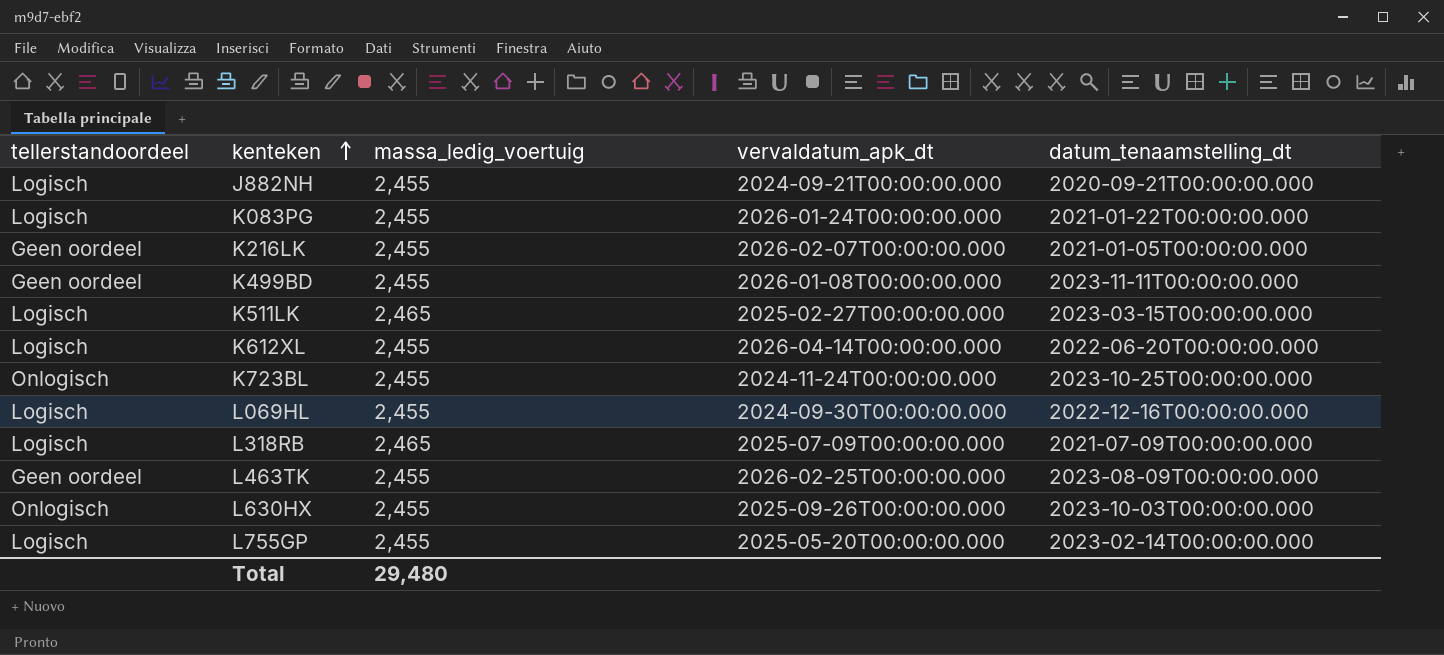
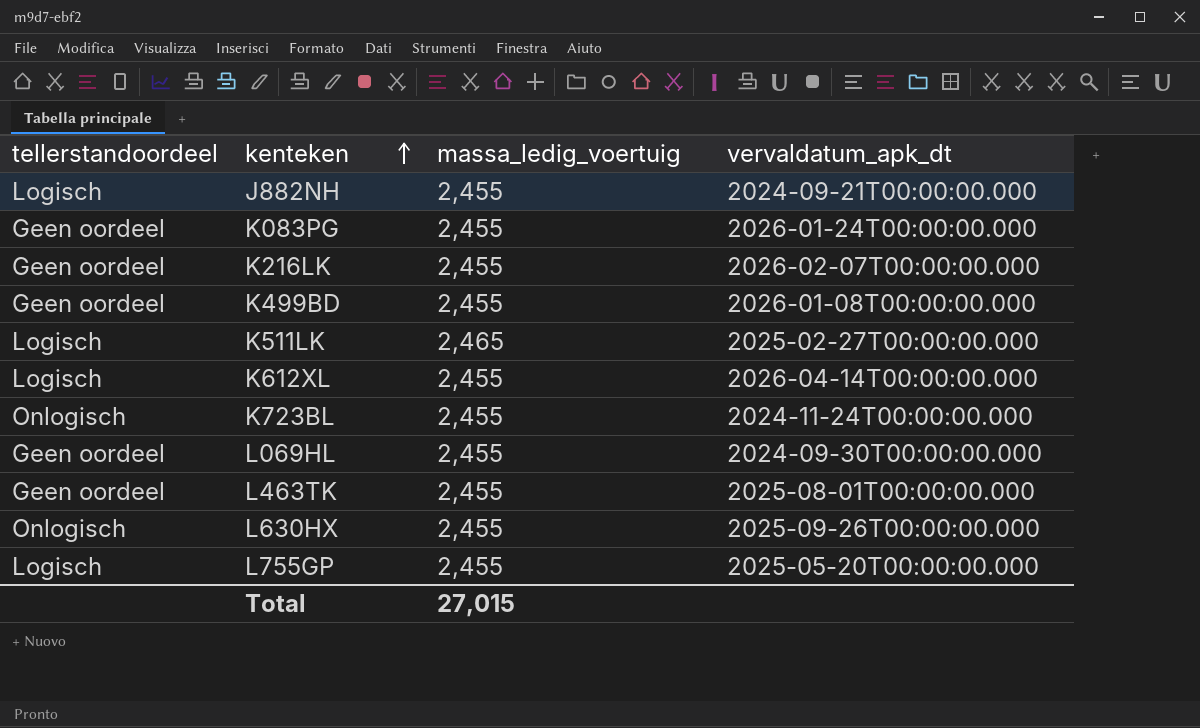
column datum_tenaamstelling_dt | position: 5 -> none
row L318RB: Logisch | 2,465 | 2025-07-09T00:00:00.000 | 2021-07-09T00:00:00.000 -> none
K083PG | tellerstandoordeel: Logisch -> Geen oordeel
L069HL | tellerstandoordeel: Logisch -> Geen oordeel
L463TK | vervaldatum_apk_dt: 2026-02-25T00:00:00.000 -> 2025-08-01T00:00:00.000
Total | massa_ledig_voertuig: 29,480 -> 27,015

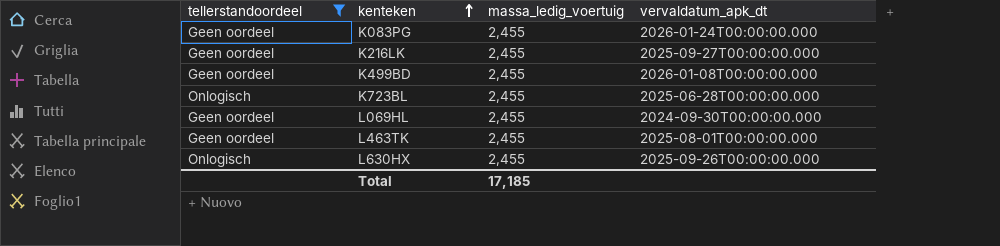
filter: none -> tellerstandoordeel != Logisch
K216LK | vervaldatum_apk_dt: 2026-02-07T00:00:00.000 -> 2025-09-27T00:00:00.000
K723BL | vervaldatum_apk_dt: 2024-11-24T00:00:00.000 -> 2025-06-28T00:00:00.000
Total | massa_ledig_voertuig: 27,015 -> 17,185

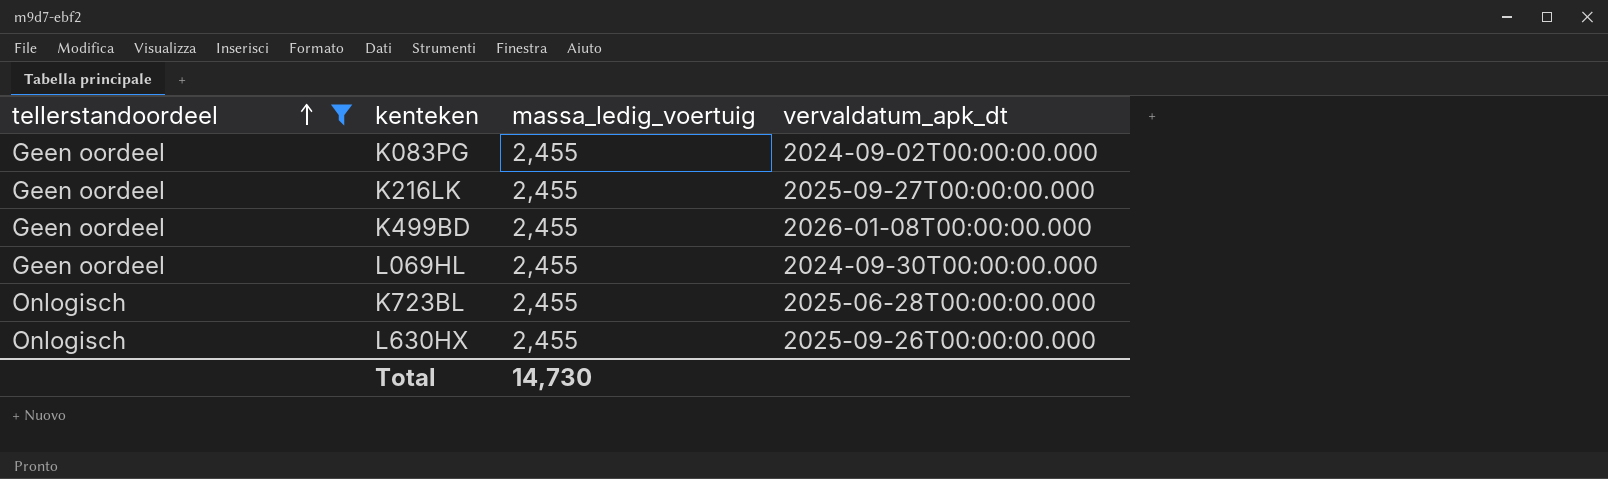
row order: kenteken ascending -> tellerstandoordeel ascending
row L463TK: Geen oordeel | 2,455 | 2025-08-01T00:00:00.000 -> none
K083PG | vervaldatum_apk_dt: 2026-01-24T00:00:00.000 -> 2024-09-02T00:00:00.000
Total | massa_ledig_voertuig: 17,185 -> 14,730

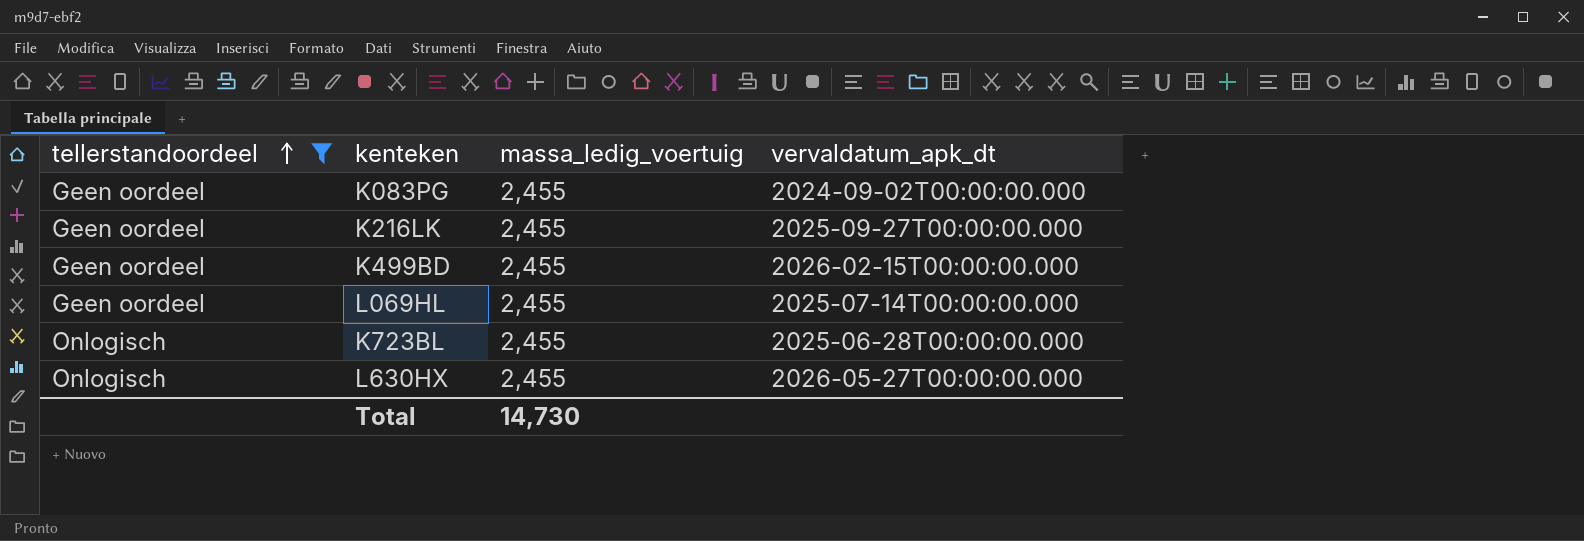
K499BD | vervaldatum_apk_dt: 2026-01-08T00:00:00.000 -> 2026-02-15T00:00:00.000
L069HL | vervaldatum_apk_dt: 2024-09-30T00:00:00.000 -> 2025-07-14T00:00:00.000
L630HX | vervaldatum_apk_dt: 2025-09-26T00:00:00.000 -> 2026-05-27T00:00:00.000

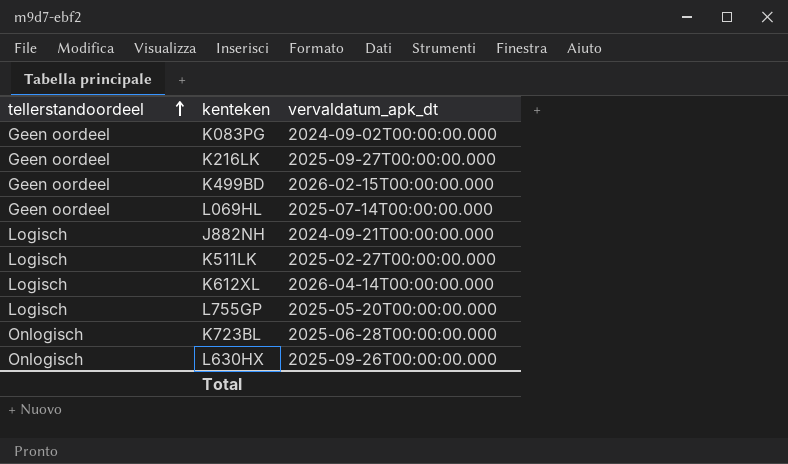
filter: tellerstandoordeel != Logisch -> none
column massa_ledig_voertuig | position: 3 -> none
L630HX | vervaldatum_apk_dt: 2026-05-27T00:00:00.000 -> 2025-09-26T00:00:00.000

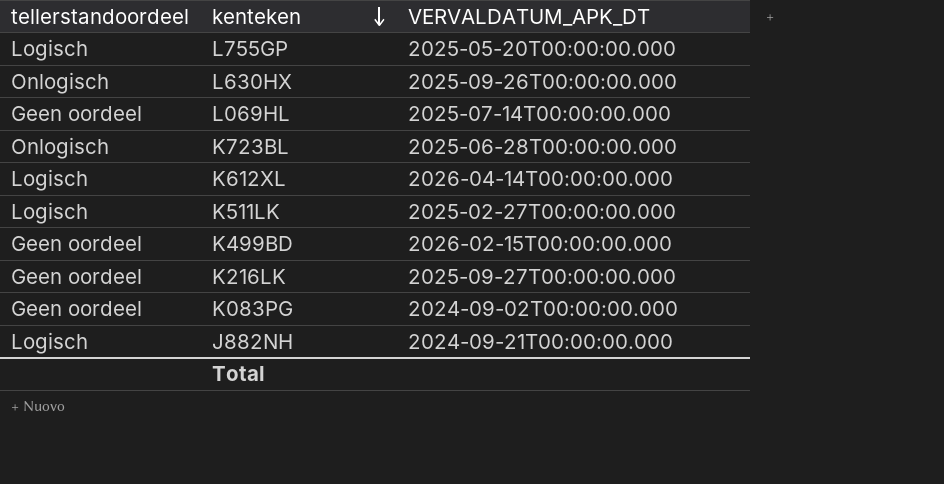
row order: tellerstandoordeel ascending -> kenteken descending
column name: vervaldatum_apk_dt -> VERVALDATUM_APK_DT

